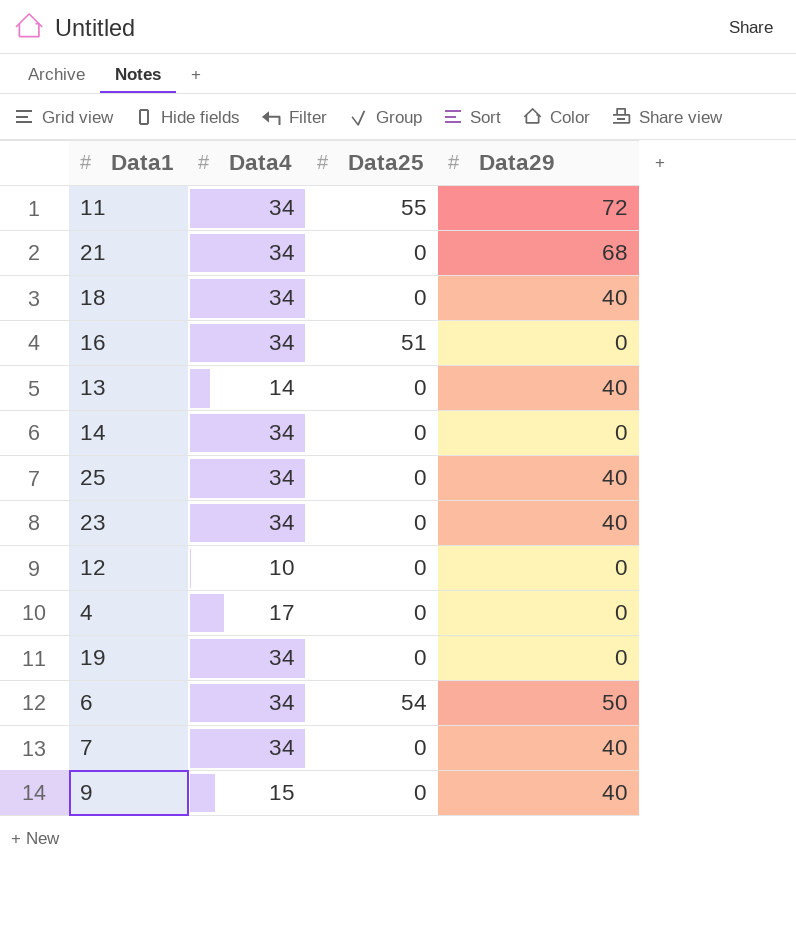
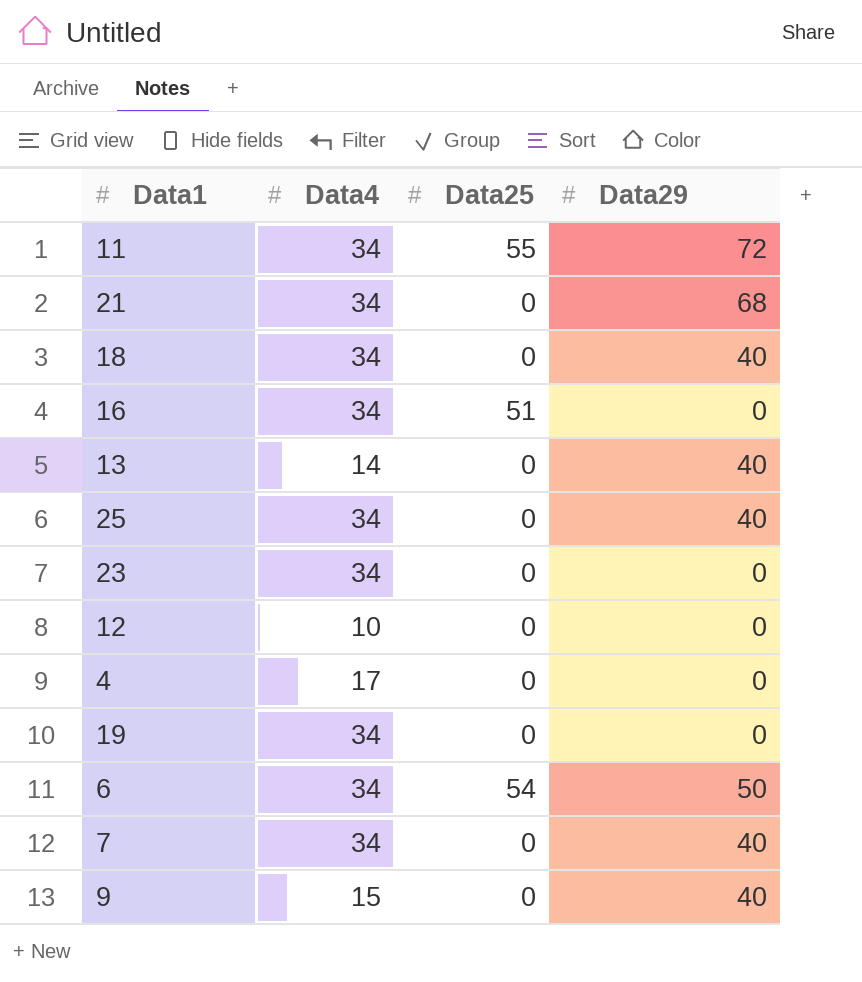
row 14: 34 | 0 | 0 -> none
23 | Data29: 40 -> 0

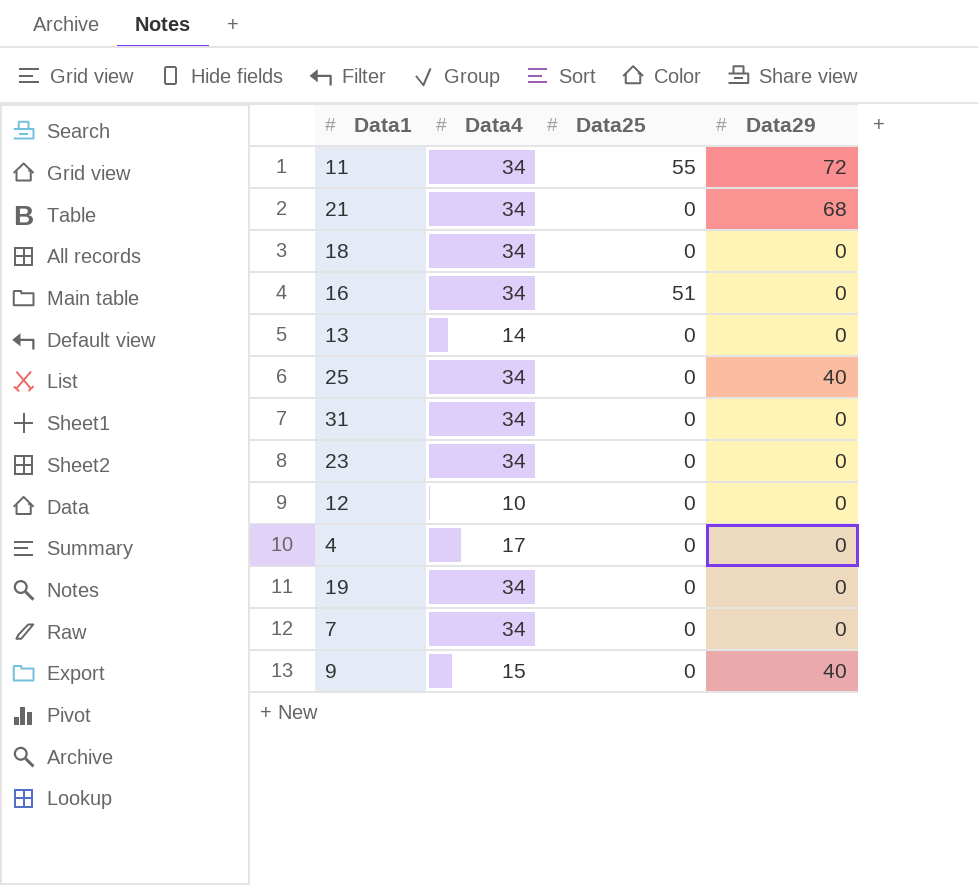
row 6: 34 | 54 | 50 -> none
18 | Data29: 40 -> 0
13 | Data29: 40 -> 0
row 31: none -> 34 | 0 | 0
7 | Data29: 40 -> 0

